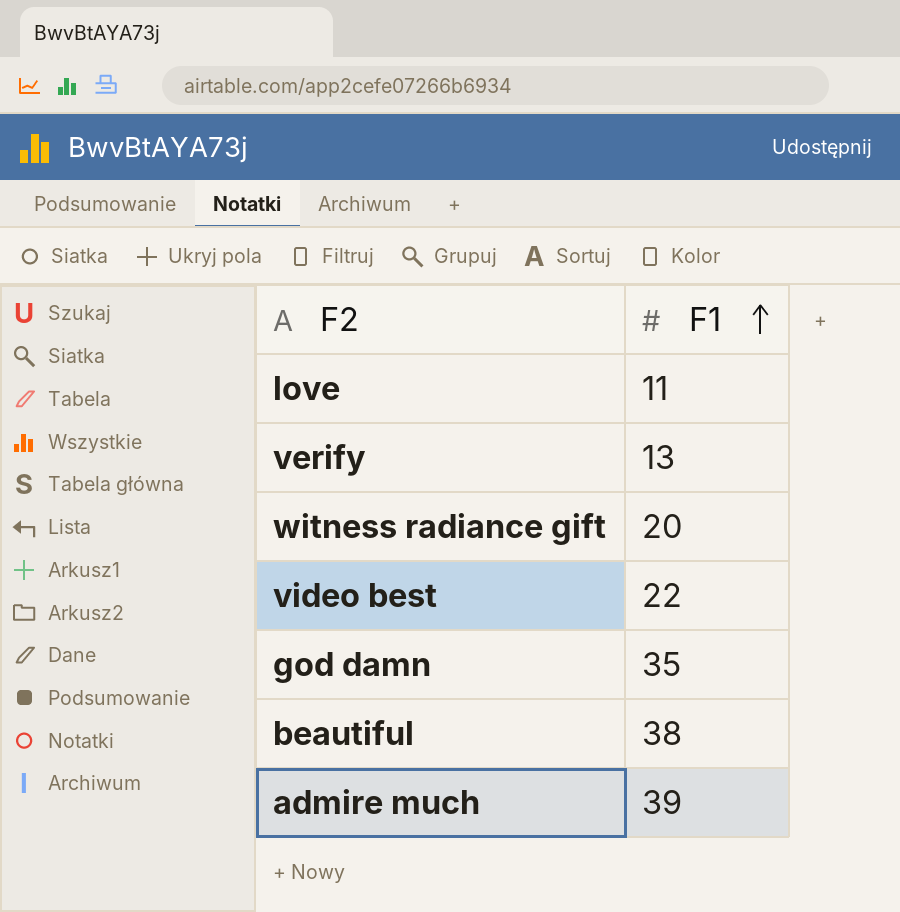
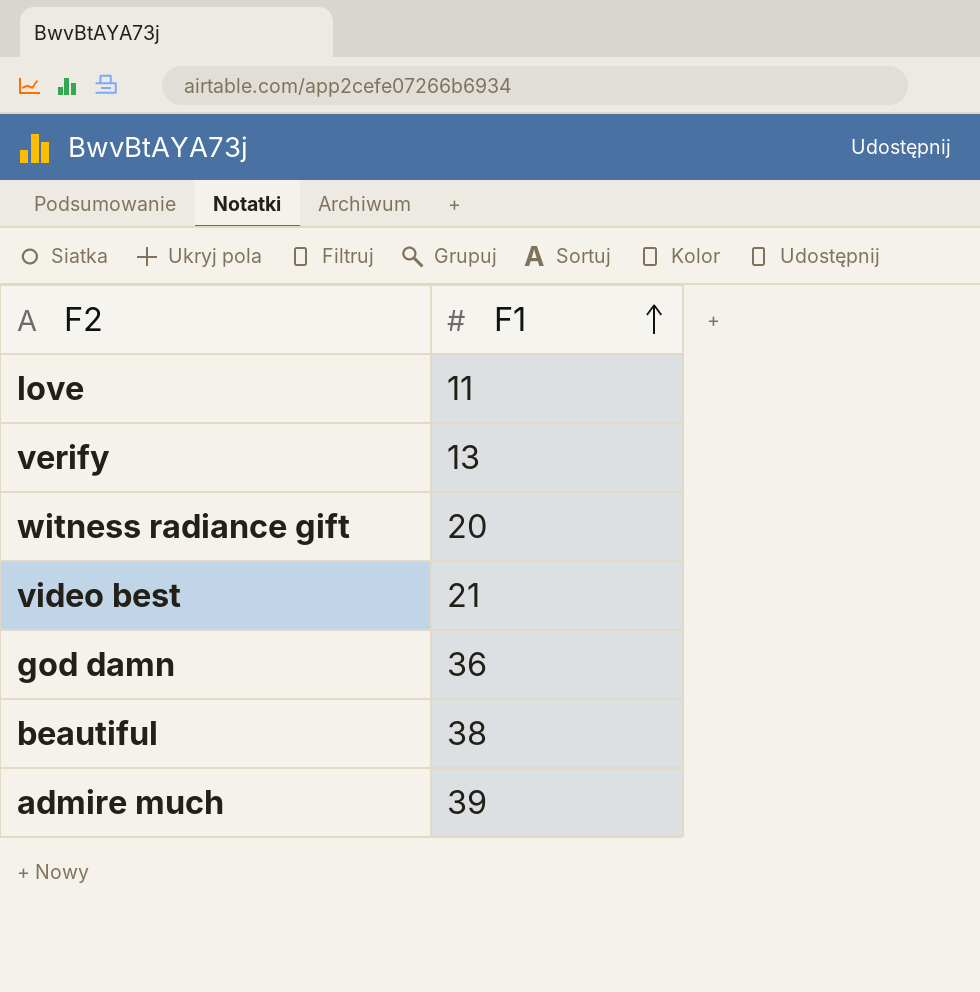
video best | F1: 22 -> 21
god damn | F1: 35 -> 36

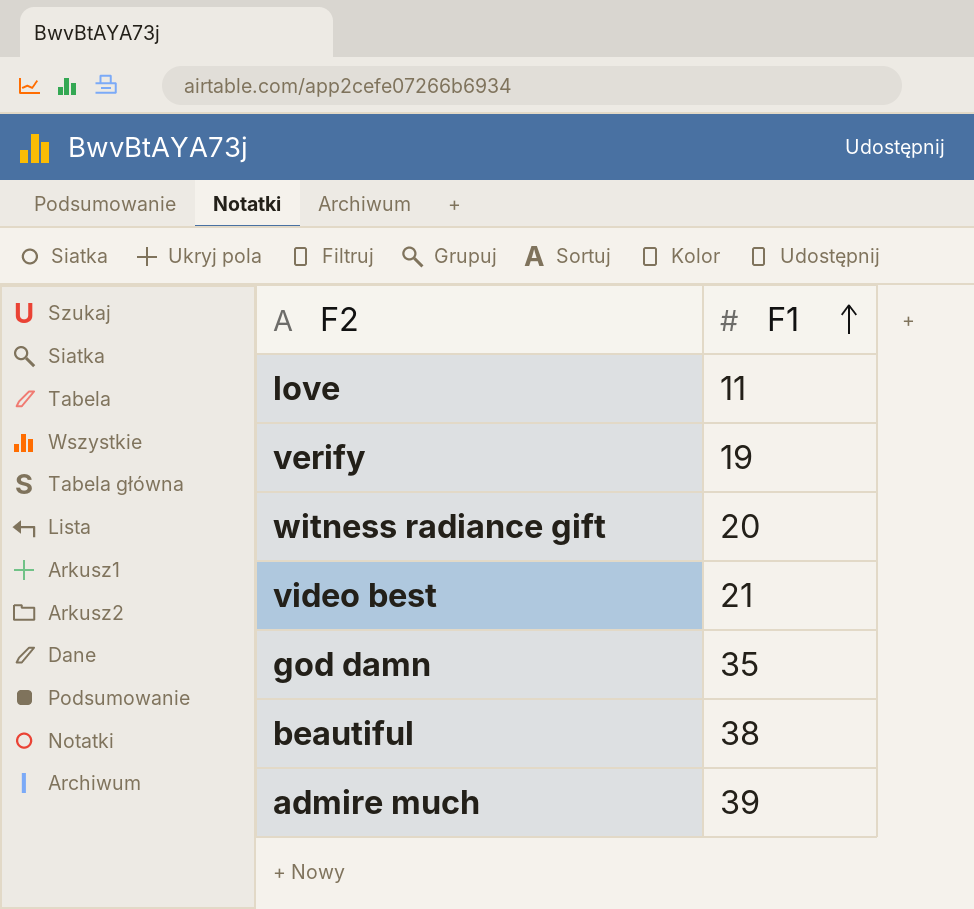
verify | F1: 13 -> 19
god damn | F1: 36 -> 35

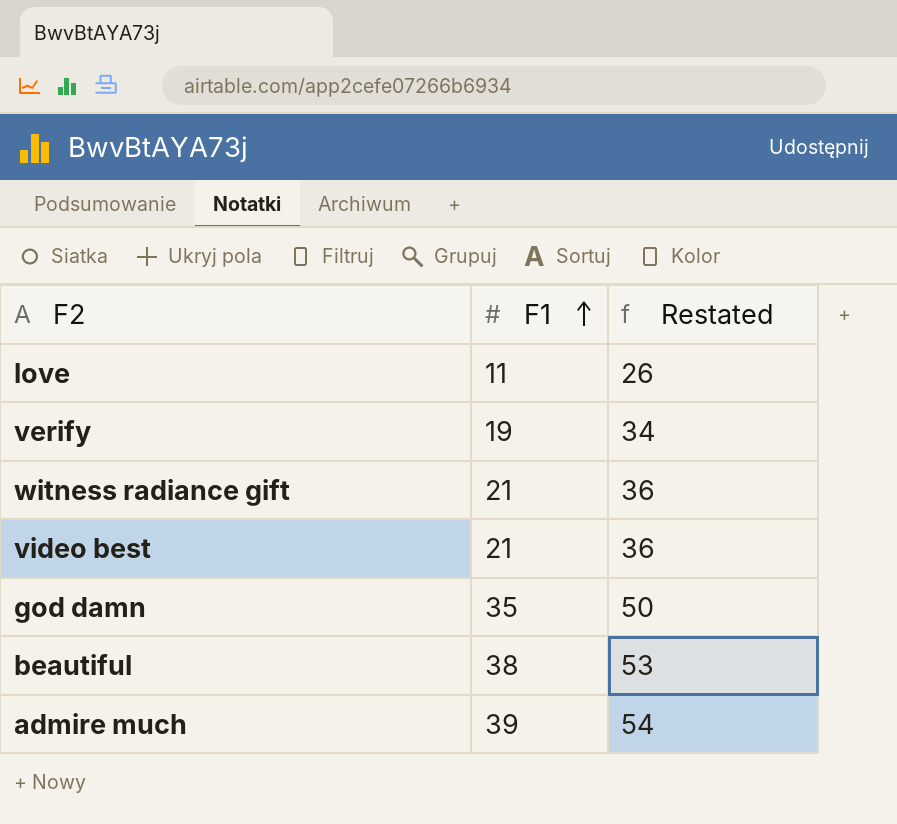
column Restated | formula: none -> [F1] + 15
witness radiance gift | F1: 20 -> 21

